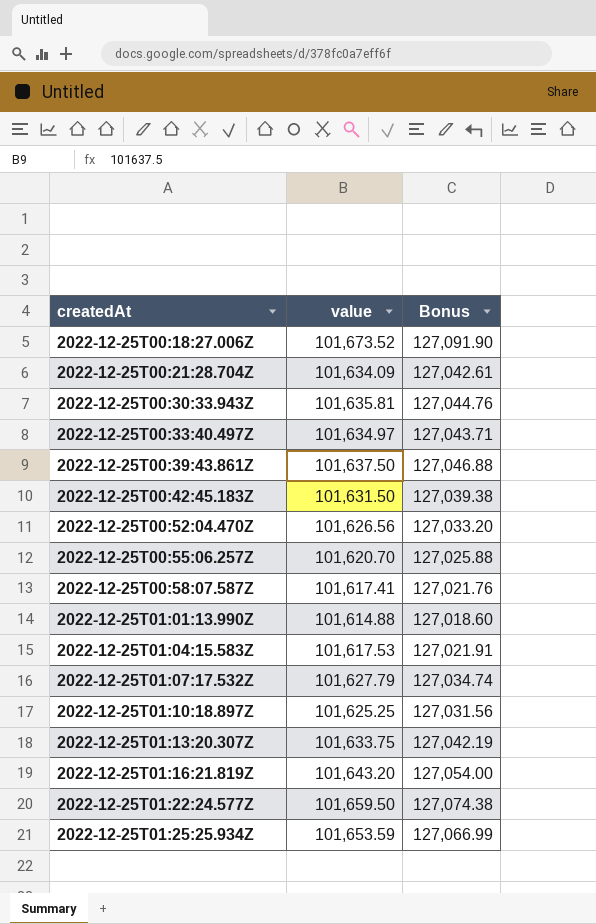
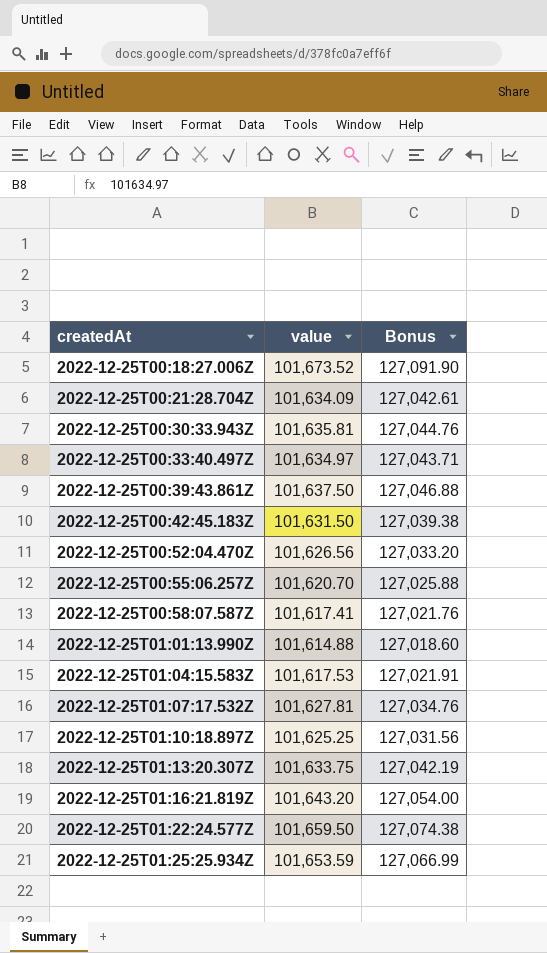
2022-12-25T01:07:17.532Z | value: 101,627.79 -> 101,627.81
2022-12-25T01:07:17.532Z | Bonus: 127,034.74 -> 127,034.76

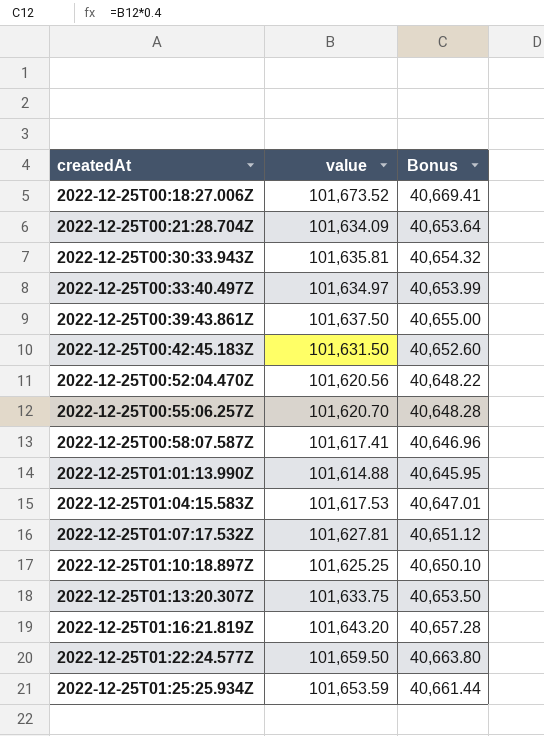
column Bonus | formula: [value] * 1.25 -> [value] * 0.4
2022-12-25T00:52:04.470Z | value: 101,626.56 -> 101,620.56

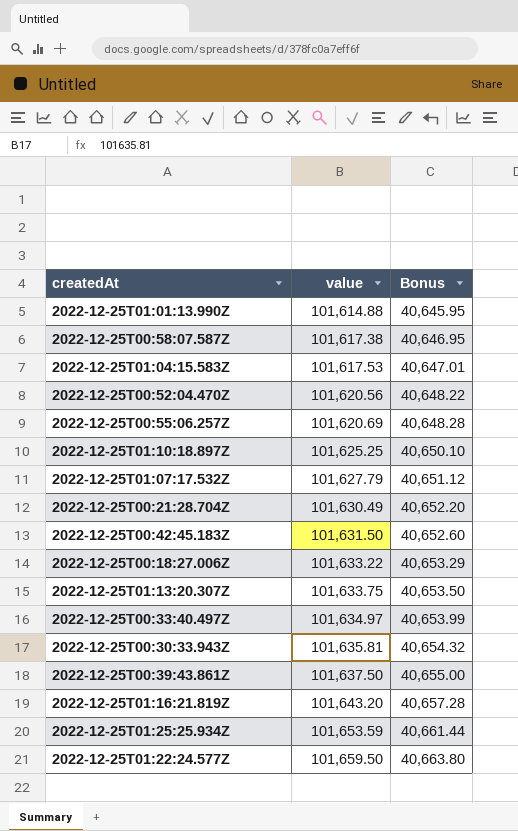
row order: createdAt ascending -> value ascending
2022-12-25T00:58:07.587Z | value: 101,617.41 -> 101,617.38
2022-12-25T00:58:07.587Z | Bonus: 40,646.96 -> 40,646.95
2022-12-25T00:55:06.257Z | value: 101,620.70 -> 101,620.69
2022-12-25T01:07:17.532Z | value: 101,627.81 -> 101,627.79
2022-12-25T00:21:28.704Z | value: 101,634.09 -> 101,630.49
2022-12-25T00:21:28.704Z | Bonus: 40,653.64 -> 40,652.20
2022-12-25T00:18:27.006Z | value: 101,673.52 -> 101,633.22
2022-12-25T00:18:27.006Z | Bonus: 40,669.41 -> 40,653.29

